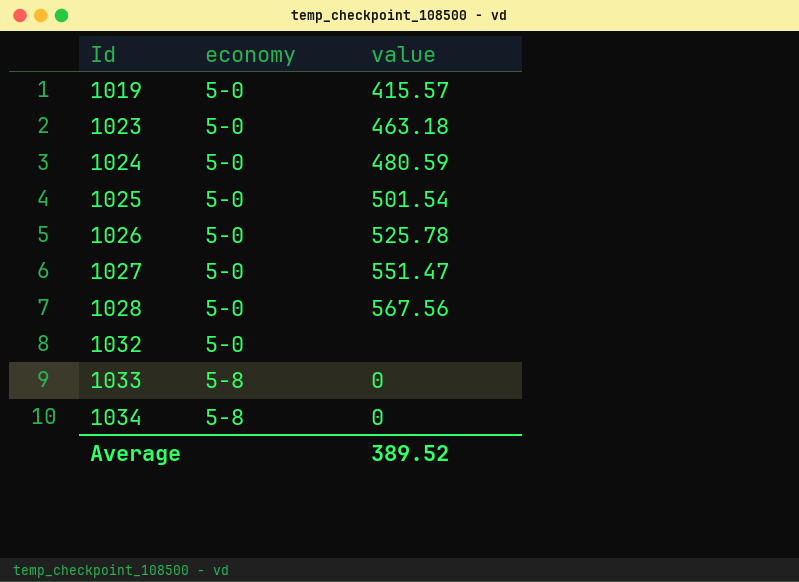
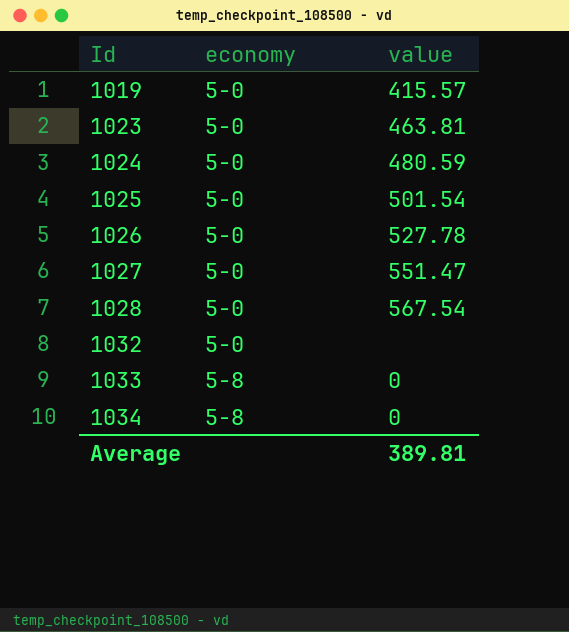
1023 | value: 463.18 -> 463.81
1026 | value: 525.78 -> 527.78
1028 | value: 567.56 -> 567.54
Average | value: 389.52 -> 389.81

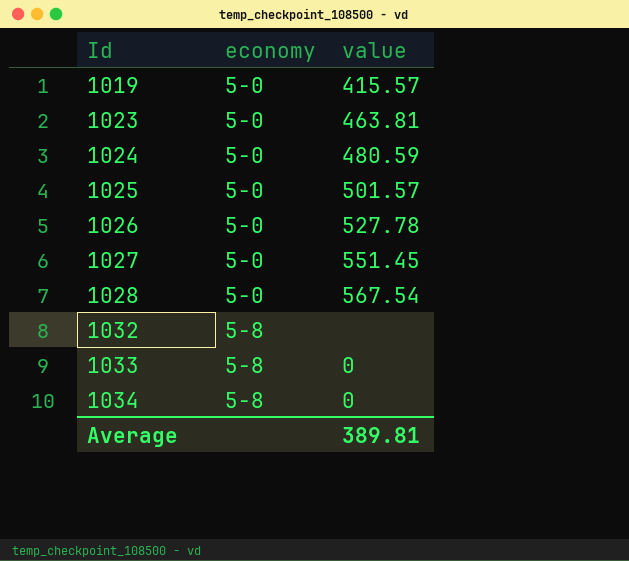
1025 | value: 501.54 -> 501.57
1027 | value: 551.47 -> 551.45
1032 | economy: 5-0 -> 5-8

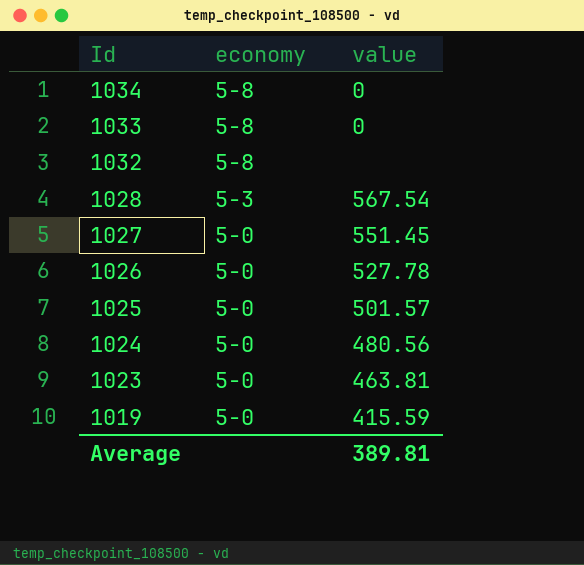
row order: Id ascending -> Id descending
1028 | economy: 5-0 -> 5-3
1024 | value: 480.59 -> 480.56
1019 | value: 415.57 -> 415.59

